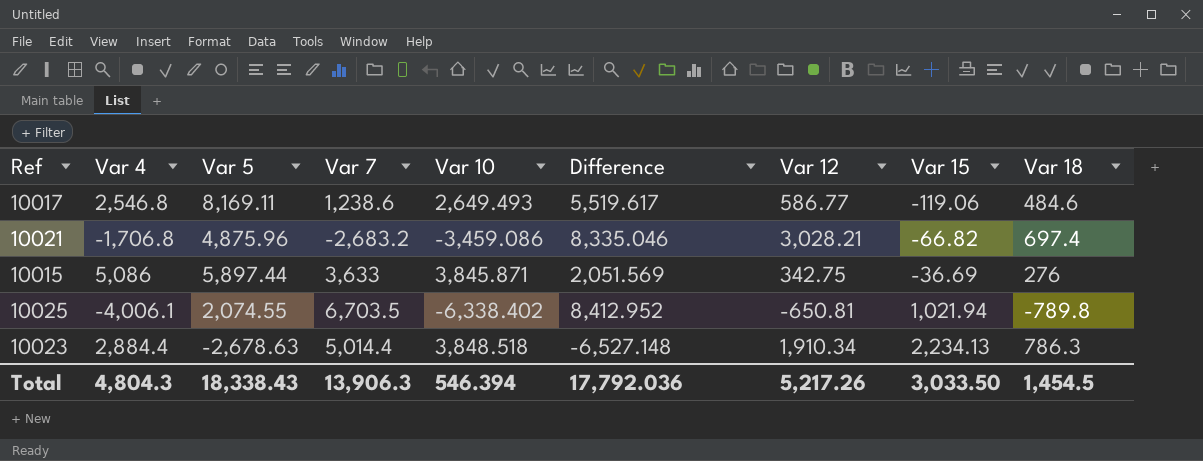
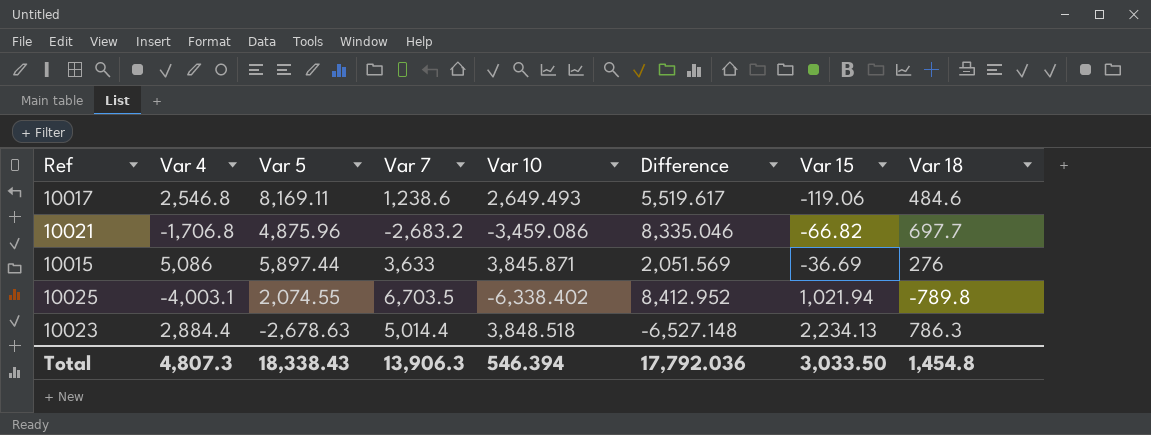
column Var 12 | position: 7 -> none
10021 | Var 18: 697.4 -> 697.7
10025 | Var 4: -4,006.1 -> -4,003.1
Total | Var 4: 4,804.3 -> 4,807.3
Total | Var 18: 1,454.5 -> 1,454.8

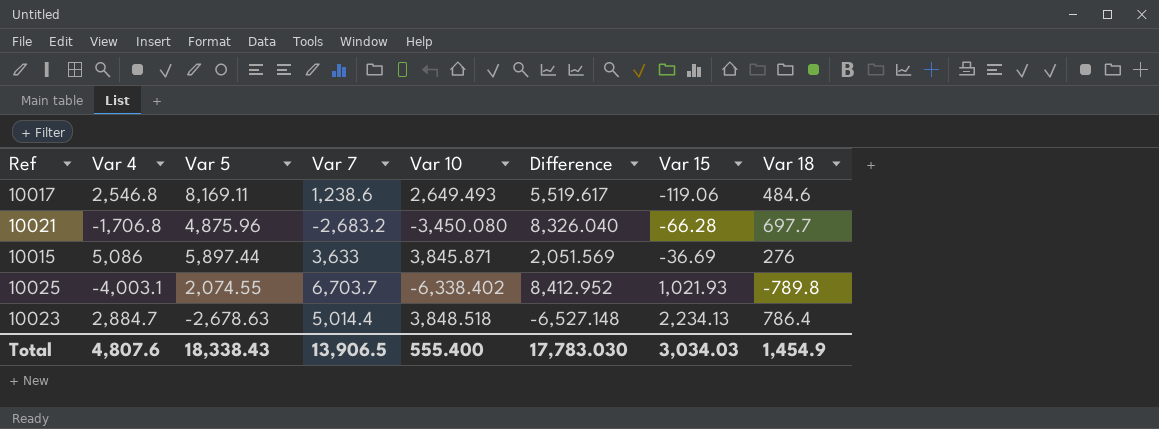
10021 | Var 10: -3,459.086 -> -3,450.080
10021 | Difference: 8,335.046 -> 8,326.040
10021 | Var 15: -66.82 -> -66.28
10025 | Var 7: 6,703.5 -> 6,703.7
10025 | Var 15: 1,021.94 -> 1,021.93
10023 | Var 4: 2,884.4 -> 2,884.7
10023 | Var 18: 786.3 -> 786.4
Total | Var 4: 4,807.3 -> 4,807.6
Total | Var 7: 13,906.3 -> 13,906.5
Total | Var 10: 546.394 -> 555.400
Total | Difference: 17,792.036 -> 17,783.030
Total | Var 15: 3,033.50 -> 3,034.03
Total | Var 18: 1,454.8 -> 1,454.9

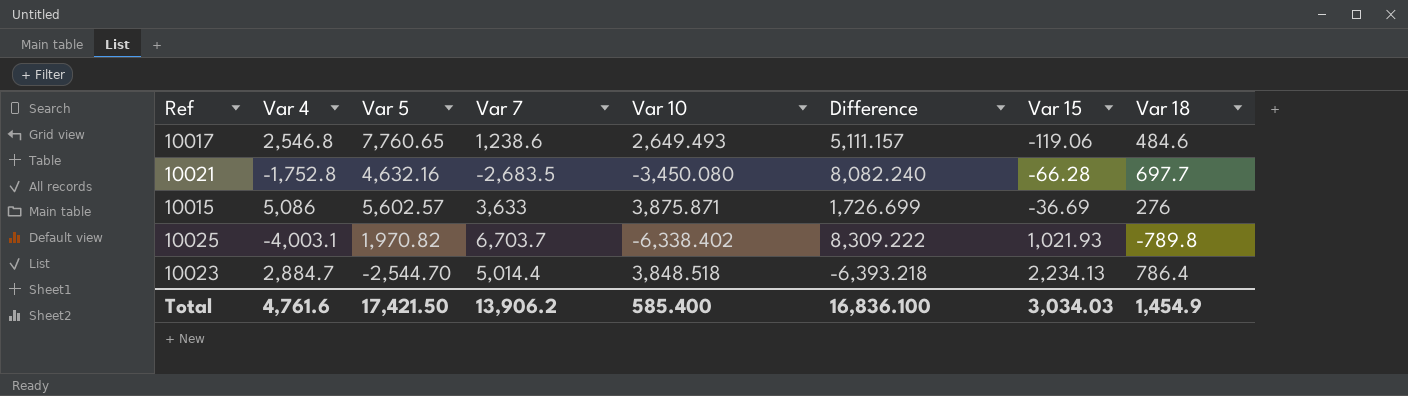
10017 | Var 5: 8,169.11 -> 7,760.65
10017 | Difference: 5,519.617 -> 5,111.157
10021 | Var 4: -1,706.8 -> -1,752.8
10021 | Var 5: 4,875.96 -> 4,632.16
10021 | Var 7: -2,683.2 -> -2,683.5
10021 | Difference: 8,326.040 -> 8,082.240
10015 | Var 5: 5,897.44 -> 5,602.57
10015 | Var 10: 3,845.871 -> 3,875.871
10015 | Difference: 2,051.569 -> 1,726.699
10025 | Var 5: 2,074.55 -> 1,970.82
10025 | Difference: 8,412.952 -> 8,309.222
10023 | Var 5: -2,678.63 -> -2,544.70
10023 | Difference: -6,527.148 -> -6,393.218
Total | Var 4: 4,807.6 -> 4,761.6
Total | Var 5: 18,338.43 -> 17,421.50
Total | Var 7: 13,906.5 -> 13,906.2
Total | Var 10: 555.400 -> 585.400
Total | Difference: 17,783.030 -> 16,836.100

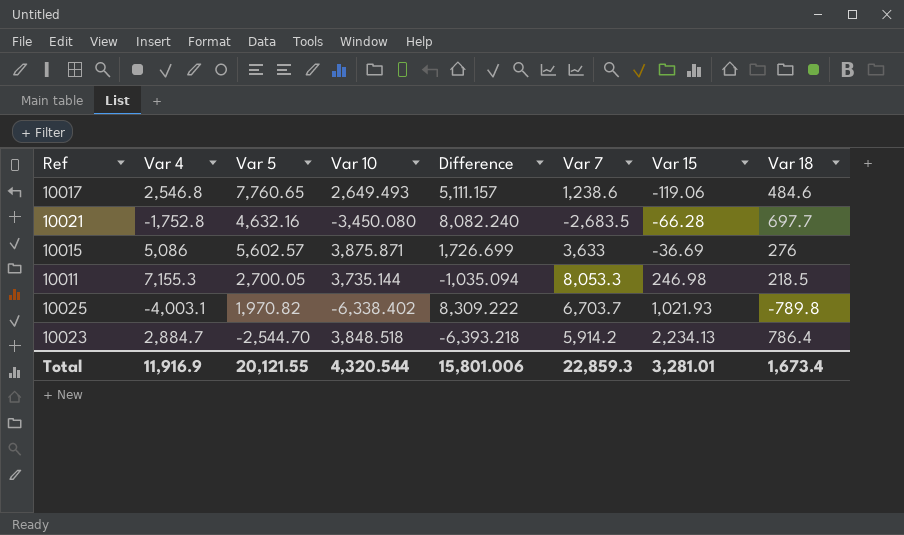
column Var 7 | position: 4 -> 6
row 10011: none -> 7,155.3 | 2,700.05 | 3,735.144 | -1,035.094 | 8,053.3 | 246.98 | 218.5
10023 | Var 7: 5,014.4 -> 5,914.2
Total | Var 4: 4,761.6 -> 11,916.9
Total | Var 5: 17,421.50 -> 20,121.55
Total | Var 10: 585.400 -> 4,320.544
Total | Difference: 16,836.100 -> 15,801.006
Total | Var 7: 13,906.2 -> 22,859.3
Total | Var 15: 3,034.03 -> 3,281.01
Total | Var 18: 1,454.9 -> 1,673.4

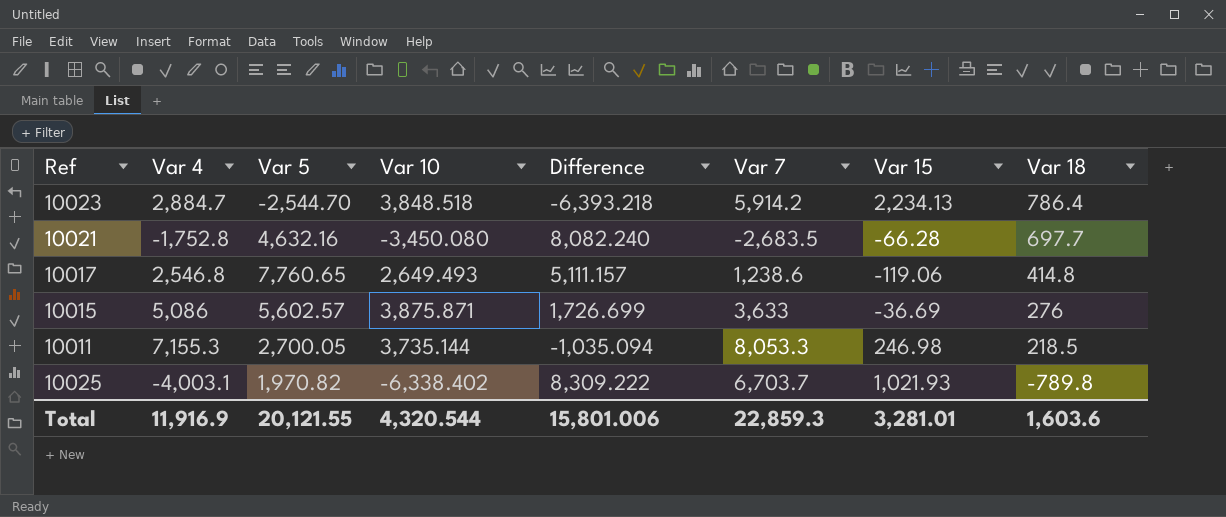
row order: Var 15 ascending -> Var 18 descending
10017 | Var 18: 484.6 -> 414.8
Total | Var 18: 1,673.4 -> 1,603.6

